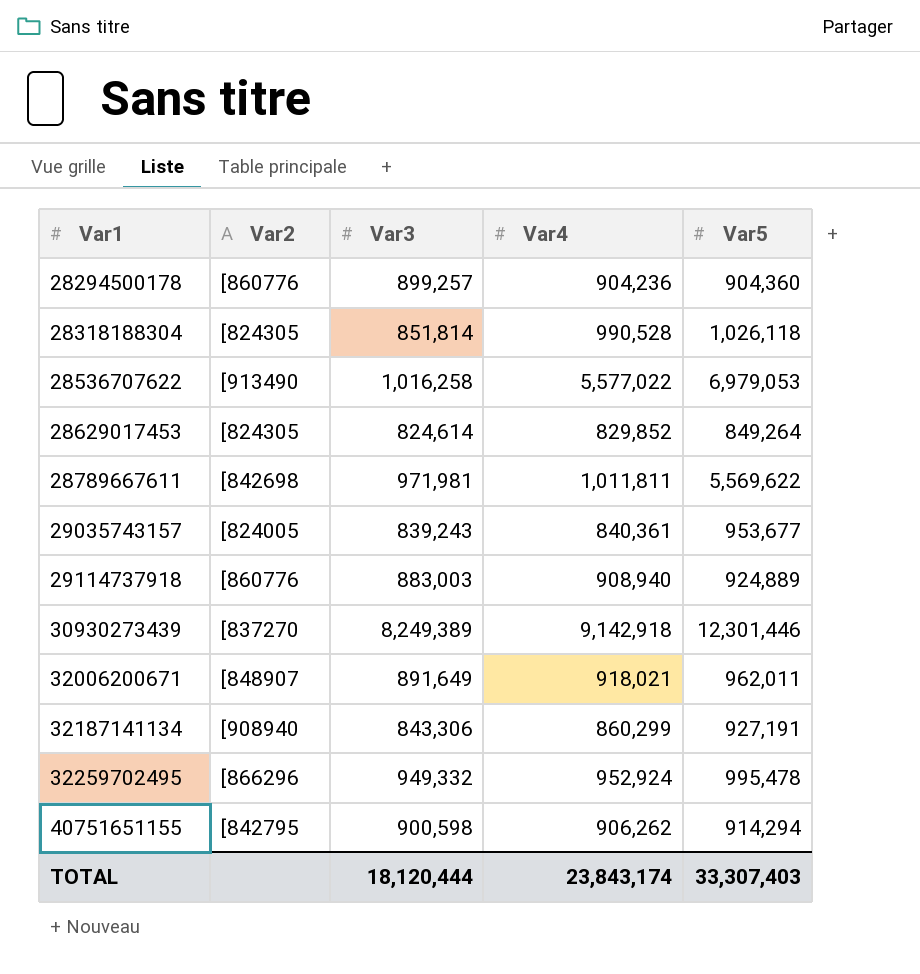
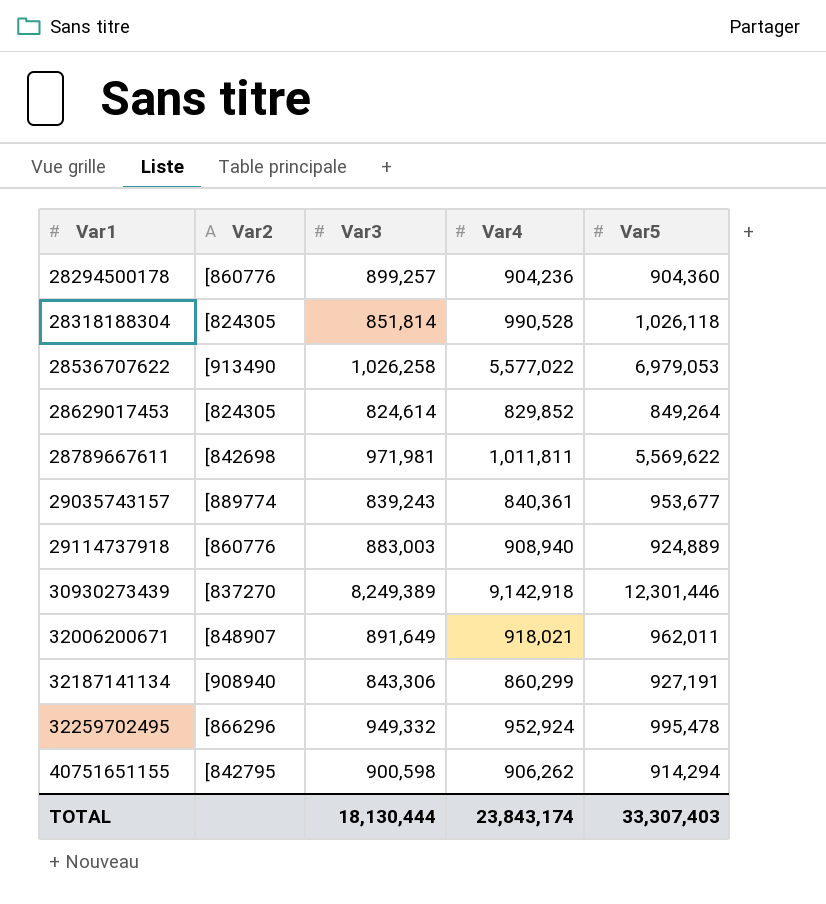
28536707622 | Var3: 1,016,258 -> 1,026,258
29035743157 | Var2: [824005 -> [889774
TOTAL | Var3: 18,120,444 -> 18,130,444

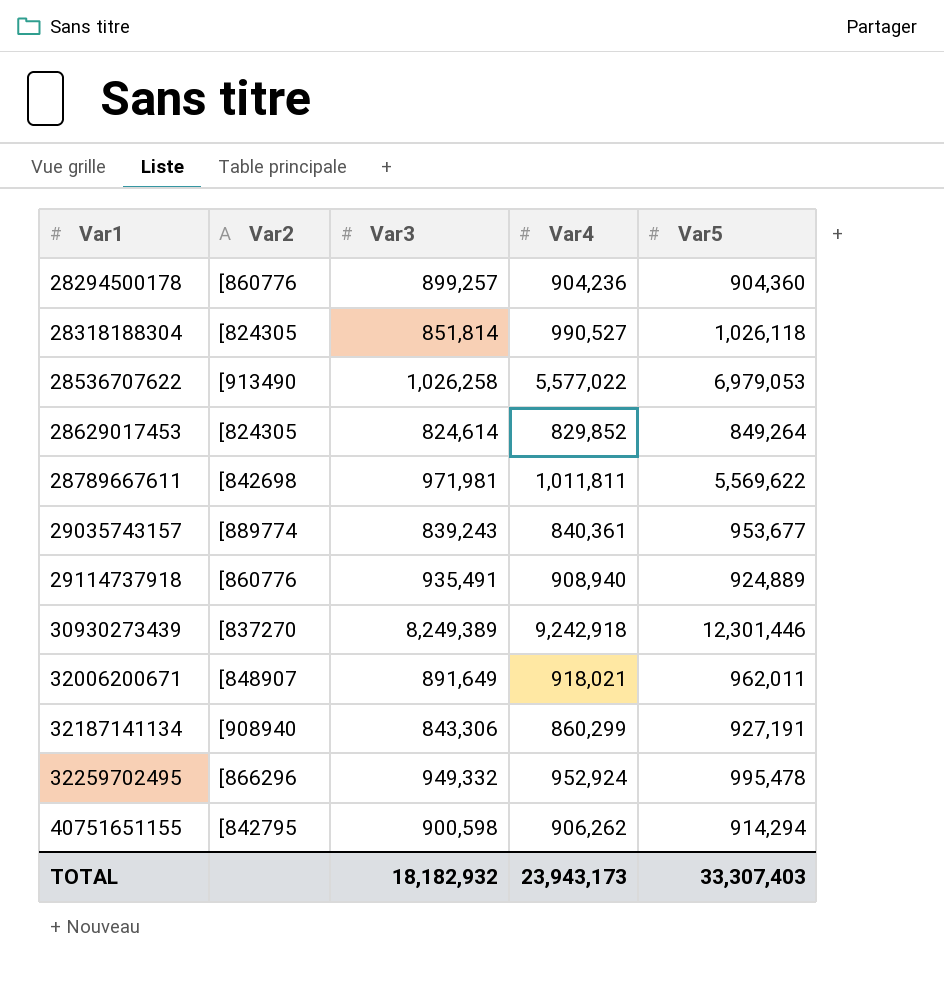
28318188304 | Var4: 990,528 -> 990,527
29114737918 | Var3: 883,003 -> 935,491
30930273439 | Var4: 9,142,918 -> 9,242,918
TOTAL | Var3: 18,130,444 -> 18,182,932
TOTAL | Var4: 23,843,174 -> 23,943,173

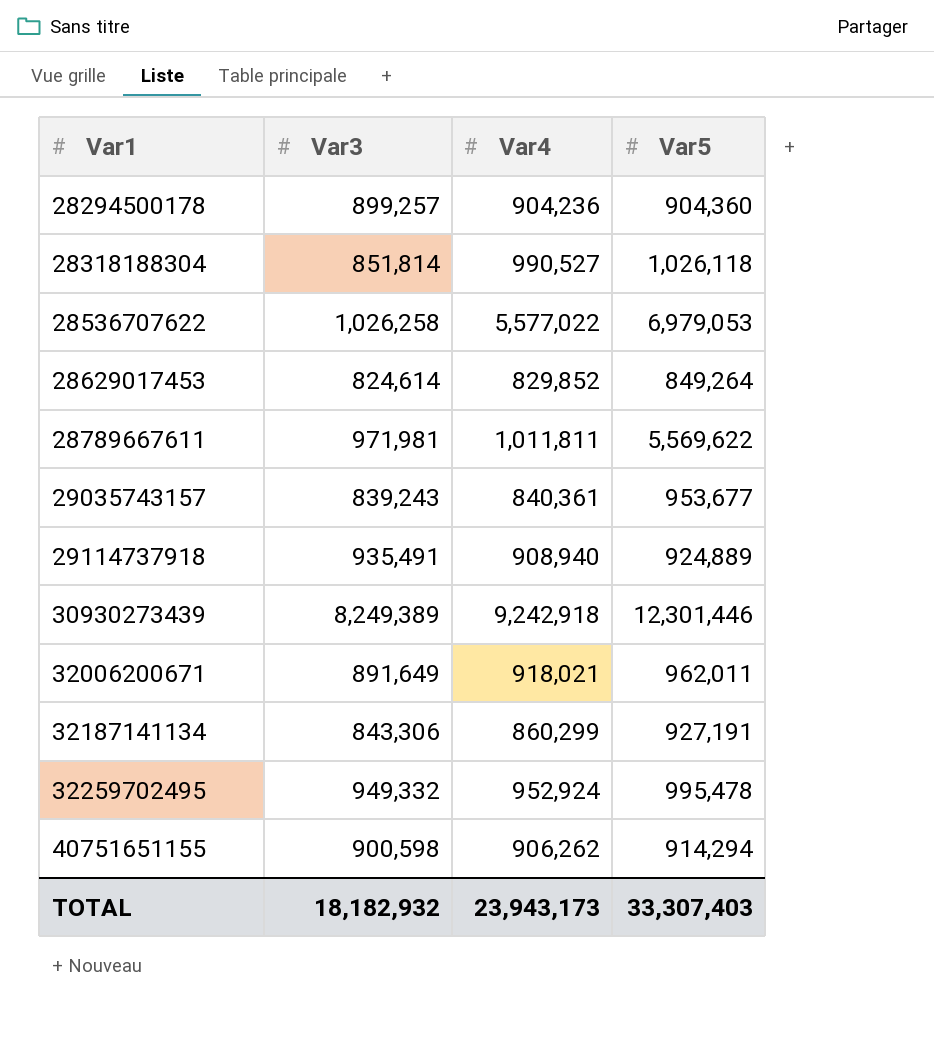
column Var2 | position: 2 -> none

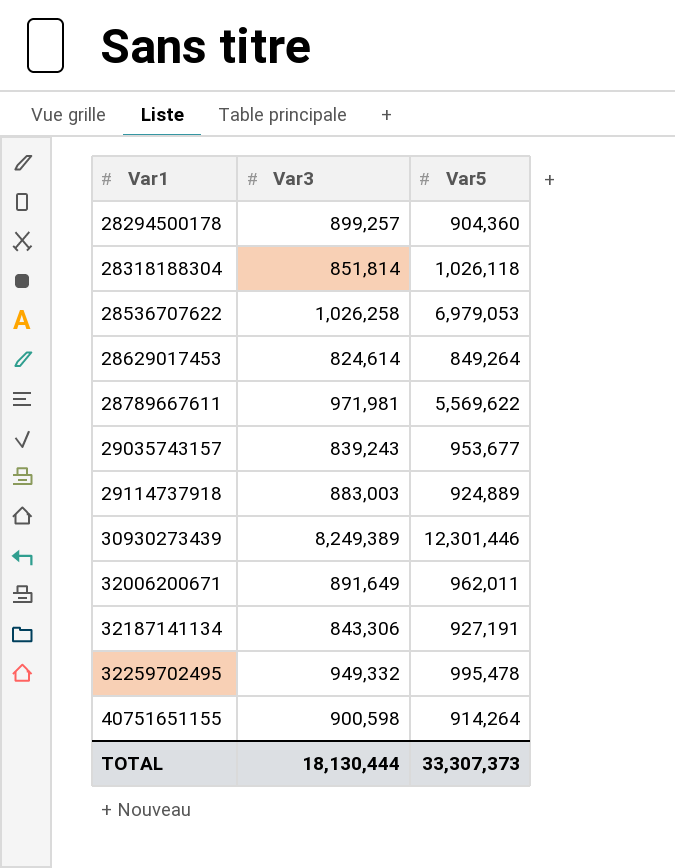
column Var4 | position: 3 -> none
29114737918 | Var3: 935,491 -> 883,003
40751651155 | Var5: 914,294 -> 914,264
TOTAL | Var3: 18,182,932 -> 18,130,444
TOTAL | Var5: 33,307,403 -> 33,307,373

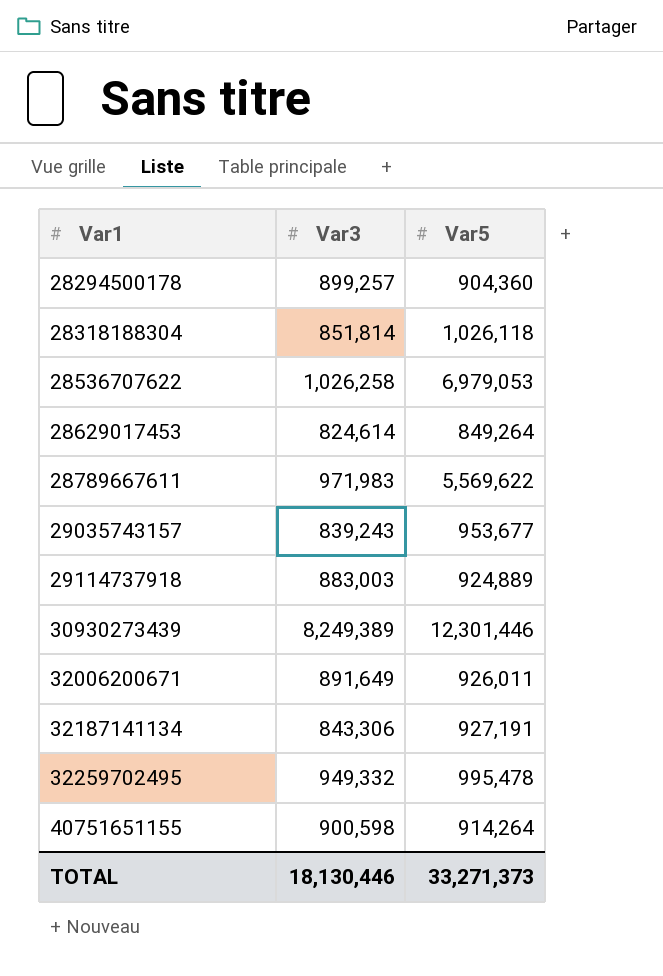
28789667611 | Var3: 971,981 -> 971,983
32006200671 | Var5: 962,011 -> 926,011
TOTAL | Var3: 18,130,444 -> 18,130,446
TOTAL | Var5: 33,307,373 -> 33,271,373

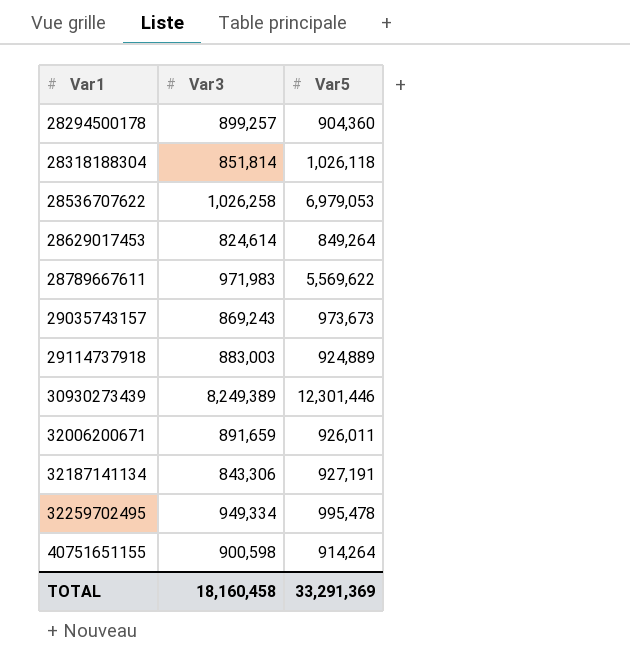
29035743157 | Var3: 839,243 -> 869,243
29035743157 | Var5: 953,677 -> 973,673
32006200671 | Var3: 891,649 -> 891,659
32259702495 | Var3: 949,332 -> 949,334
TOTAL | Var3: 18,130,446 -> 18,160,458
TOTAL | Var5: 33,271,373 -> 33,291,369

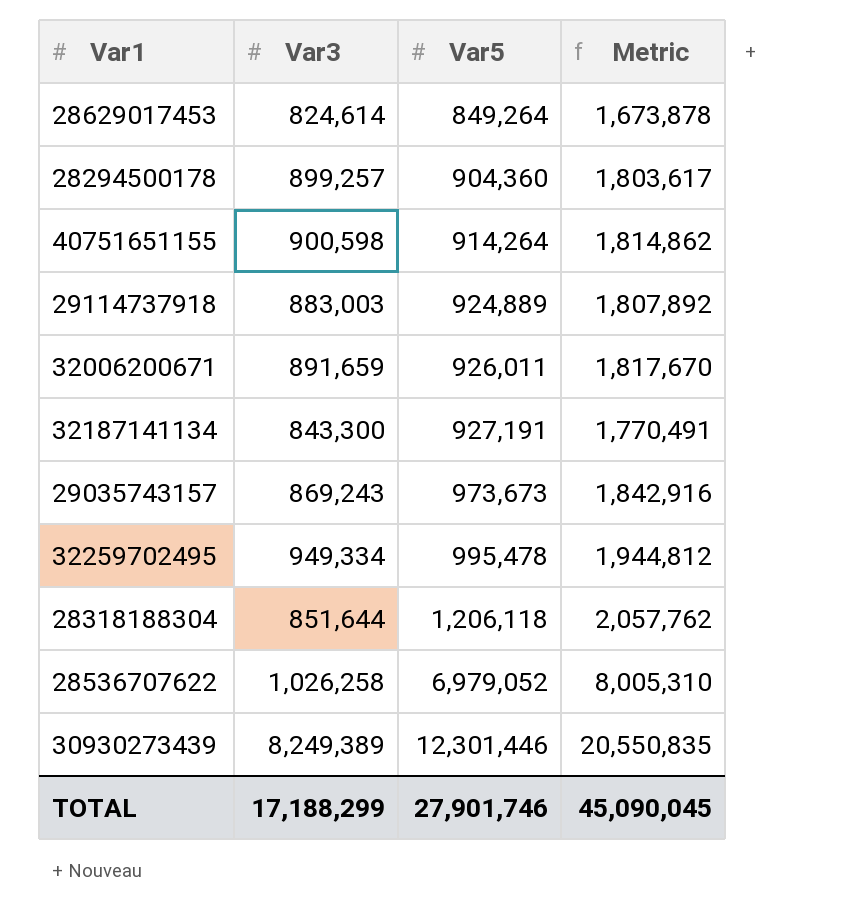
row order: Var1 ascending -> Var5 ascending
column Metric | formula: none -> [Var3] + [Var5]
row 28789667611: 971,983 | 5,569,622 -> none
32187141134 | Var3: 843,306 -> 843,300
28318188304 | Var3: 851,814 -> 851,644
28318188304 | Var5: 1,026,118 -> 1,206,118
28536707622 | Var5: 6,979,053 -> 6,979,052
TOTAL | Var3: 18,160,458 -> 17,188,299
TOTAL | Var5: 33,291,369 -> 27,901,746

